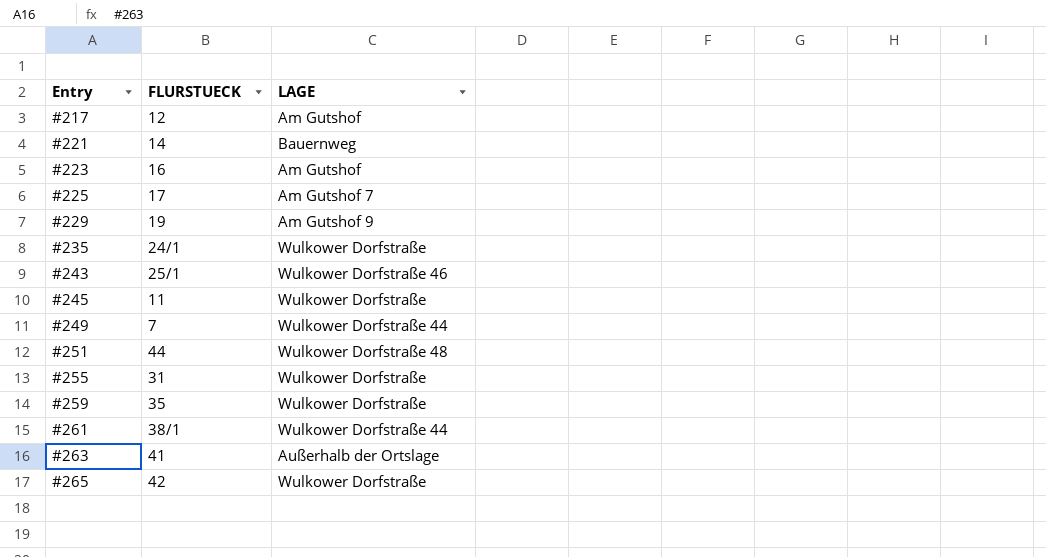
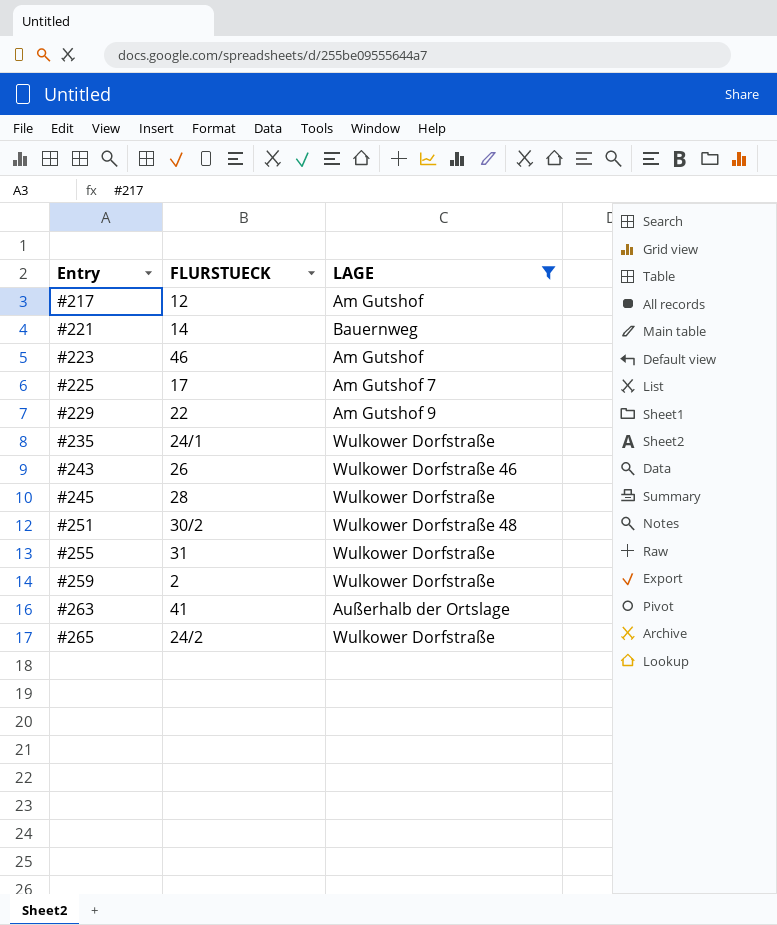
filter: none -> LAGE != Wulkower Dorfstraße 44
#223 | FLURSTUECK: 16 -> 46
#229 | FLURSTUECK: 19 -> 22
#243 | FLURSTUECK: 25/1 -> 26
#245 | FLURSTUECK: 11 -> 28
#251 | FLURSTUECK: 44 -> 30/2
#259 | FLURSTUECK: 35 -> 2
#265 | FLURSTUECK: 42 -> 24/2

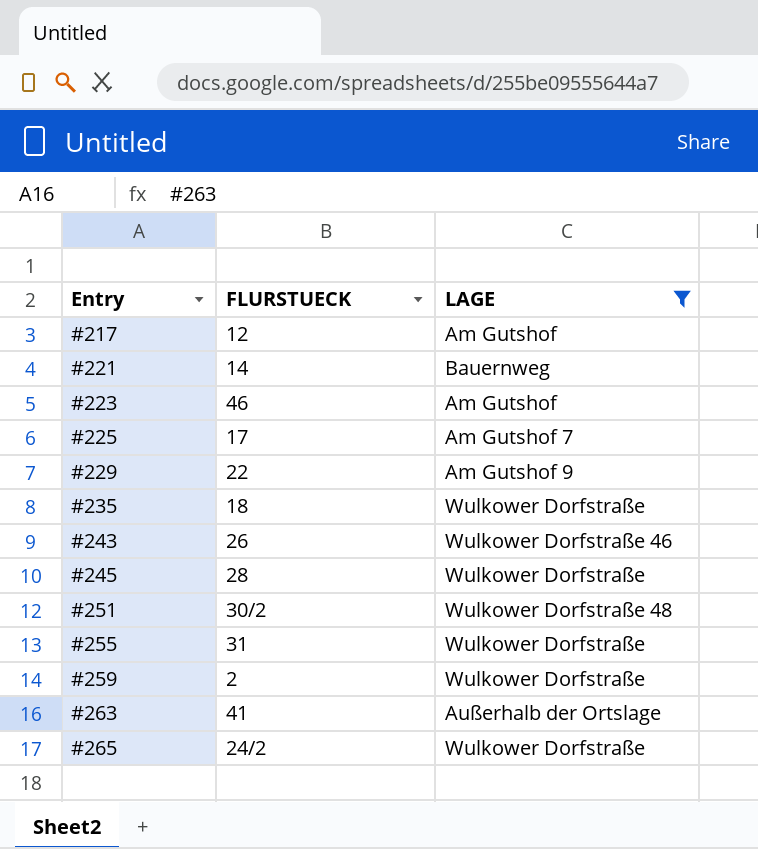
#235 | FLURSTUECK: 24/1 -> 18

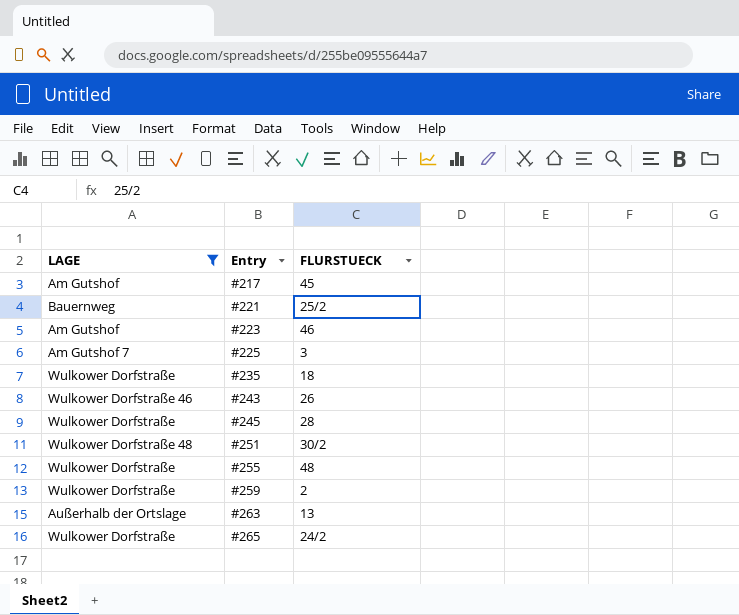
column LAGE | position: 3 -> 1
row #229: 22 | Am Gutshof 9 -> none
#217 | FLURSTUECK: 12 -> 45
#221 | FLURSTUECK: 14 -> 25/2
#225 | FLURSTUECK: 17 -> 3
#255 | FLURSTUECK: 31 -> 48
#263 | FLURSTUECK: 41 -> 13

